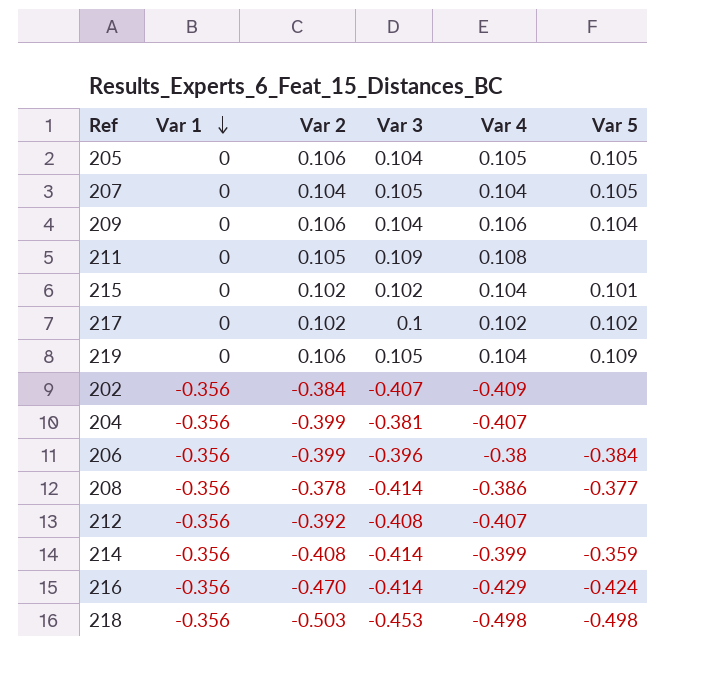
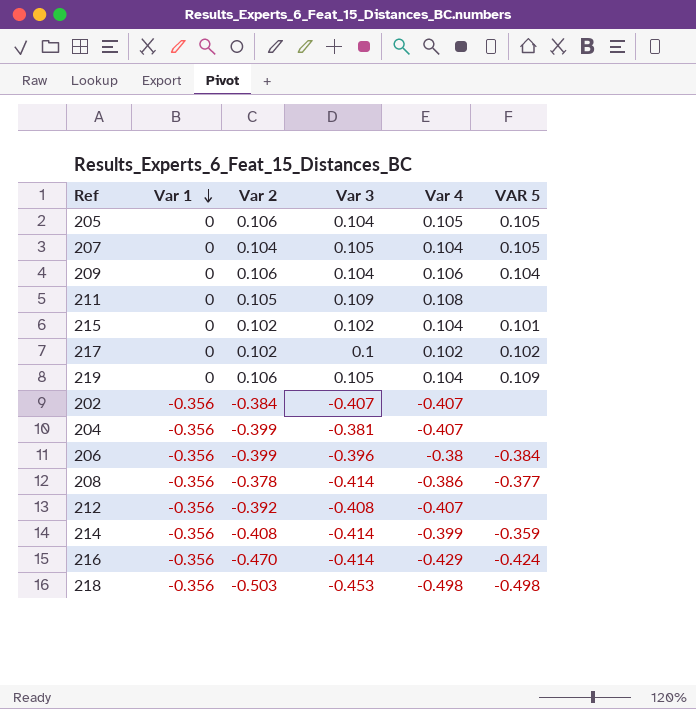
column name: Var 5 -> VAR 5
202 | Var 4: -0.409 -> -0.407

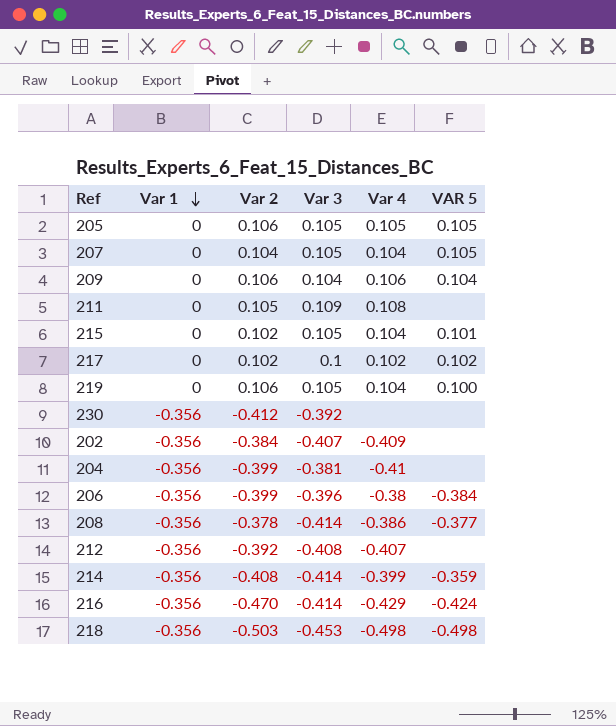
205 | Var 3: 0.104 -> 0.105
215 | Var 3: 0.102 -> 0.105
219 | VAR 5: 0.109 -> 0.100
row 230: none -> -0.356 | -0.412 | -0.392 | none | none
202 | Var 4: -0.407 -> -0.409
204 | Var 4: -0.407 -> -0.41

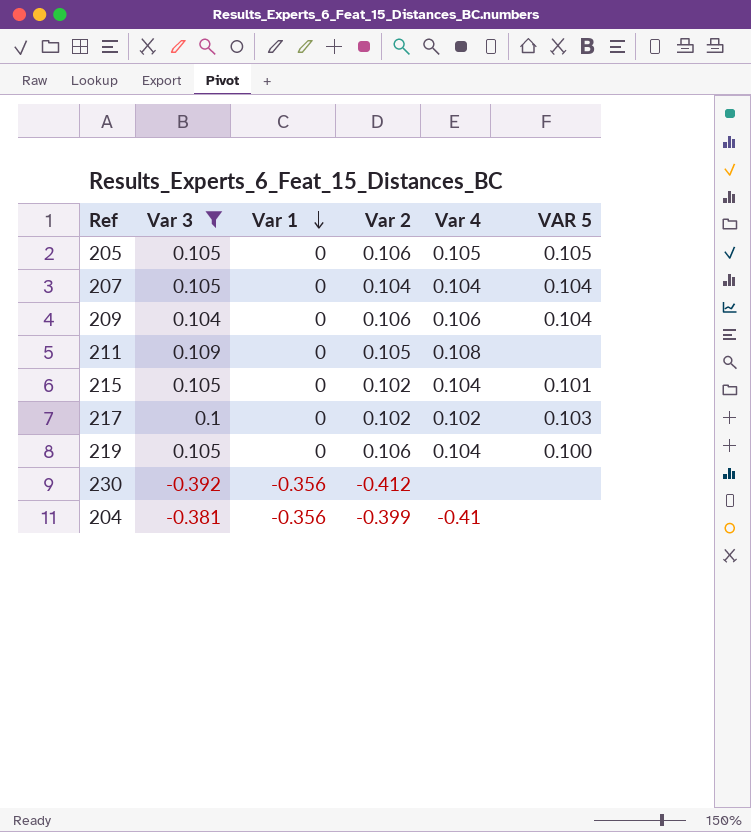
filter: none -> Var 3 >= -0.392
column Var 3 | position: 4 -> 2
207 | VAR 5: 0.105 -> 0.104
217 | VAR 5: 0.102 -> 0.103

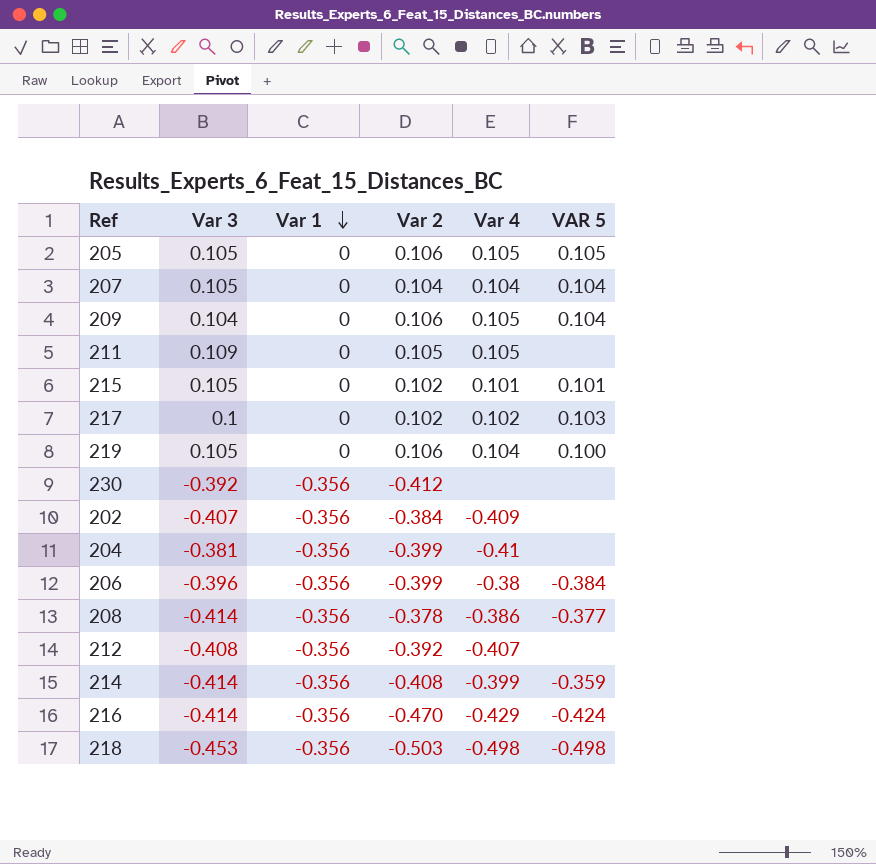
filter: Var 3 >= -0.392 -> none
209 | Var 4: 0.106 -> 0.105
211 | Var 4: 0.108 -> 0.105
215 | Var 4: 0.104 -> 0.101

